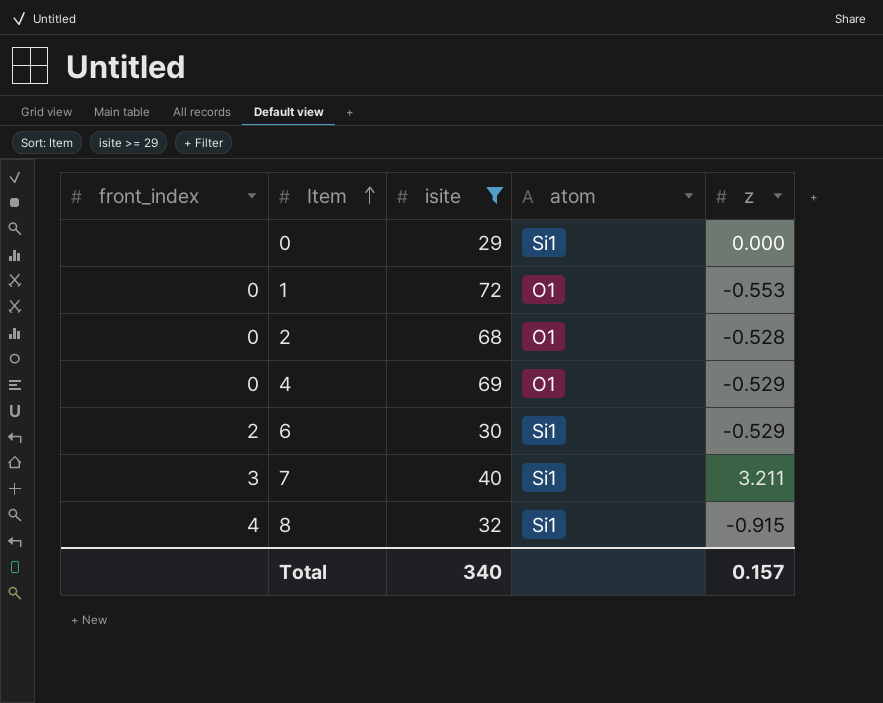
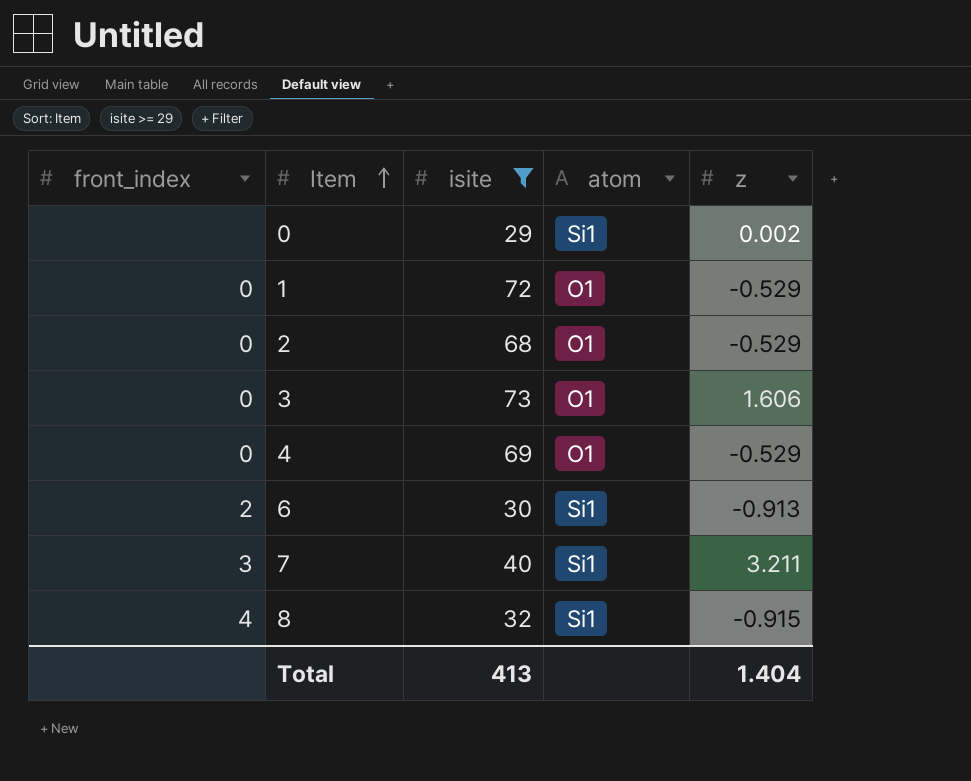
0 | z: 0.000 -> 0.002
1 | z: -0.553 -> -0.529
2 | z: -0.528 -> -0.529
row 3: none -> 0 | 73 | O1 | 1.606
6 | z: -0.529 -> -0.913
Total | isite: 340 -> 413
Total | z: 0.157 -> 1.404

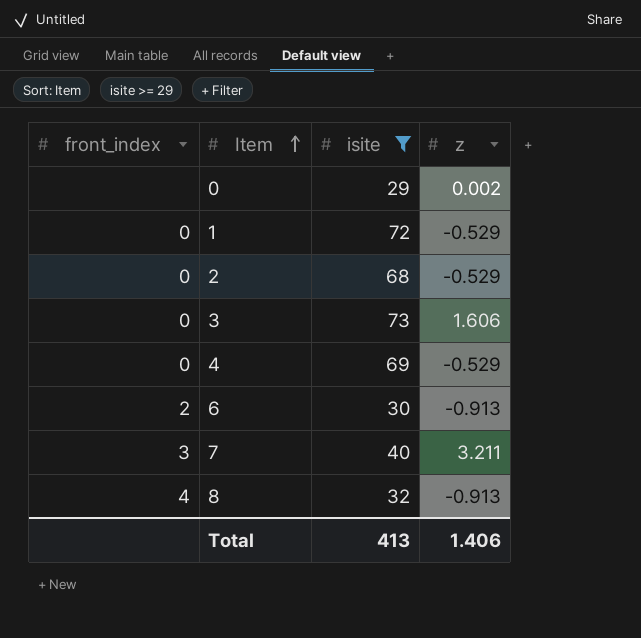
column atom | position: 4 -> none
8 | z: -0.915 -> -0.913
Total | z: 1.404 -> 1.406

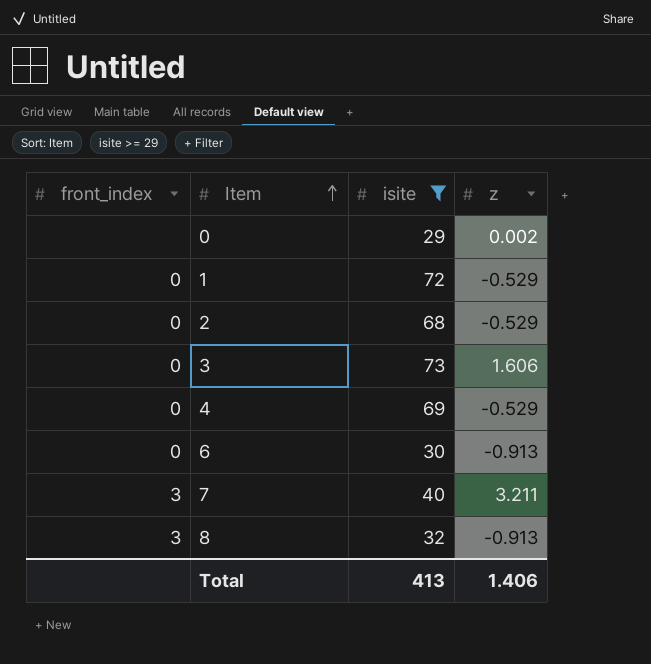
6 | front_index: 2 -> 0
8 | front_index: 4 -> 3

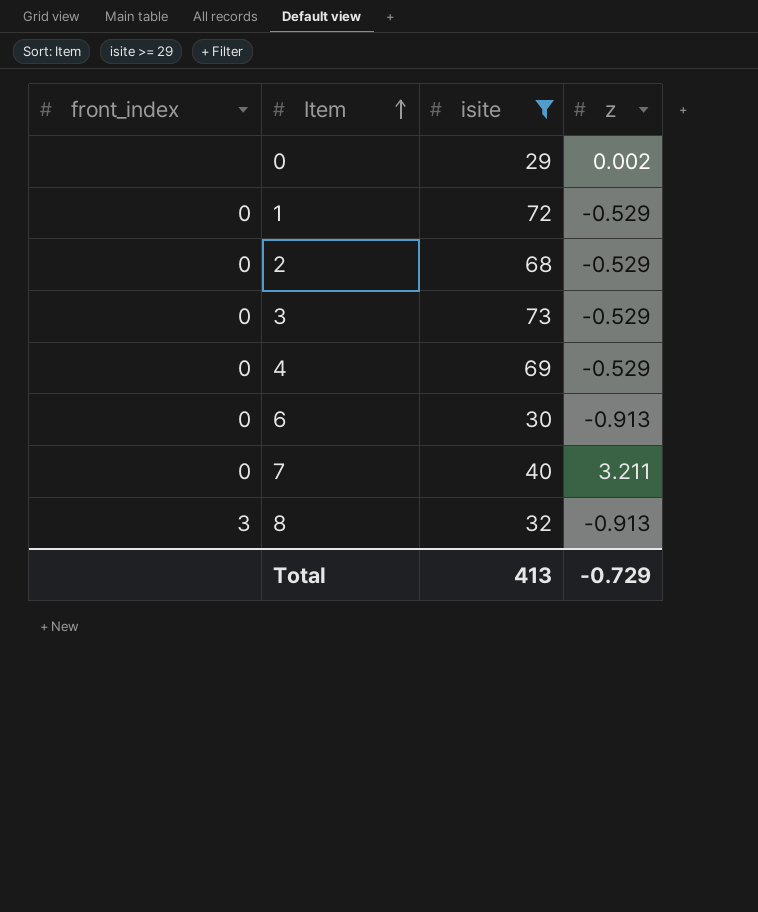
3 | z: 1.606 -> -0.529
7 | front_index: 3 -> 0
Total | z: 1.406 -> -0.729

